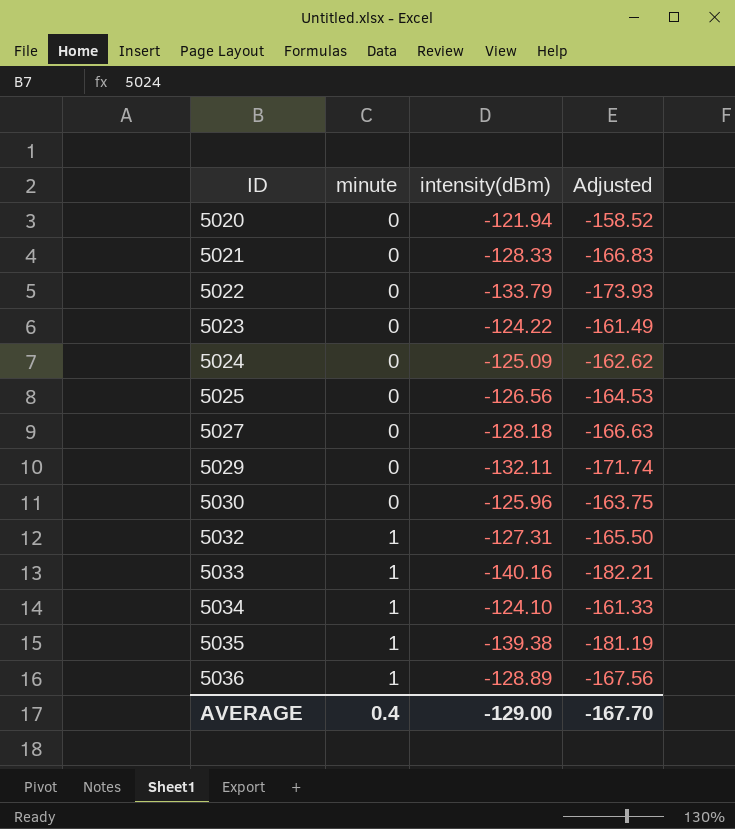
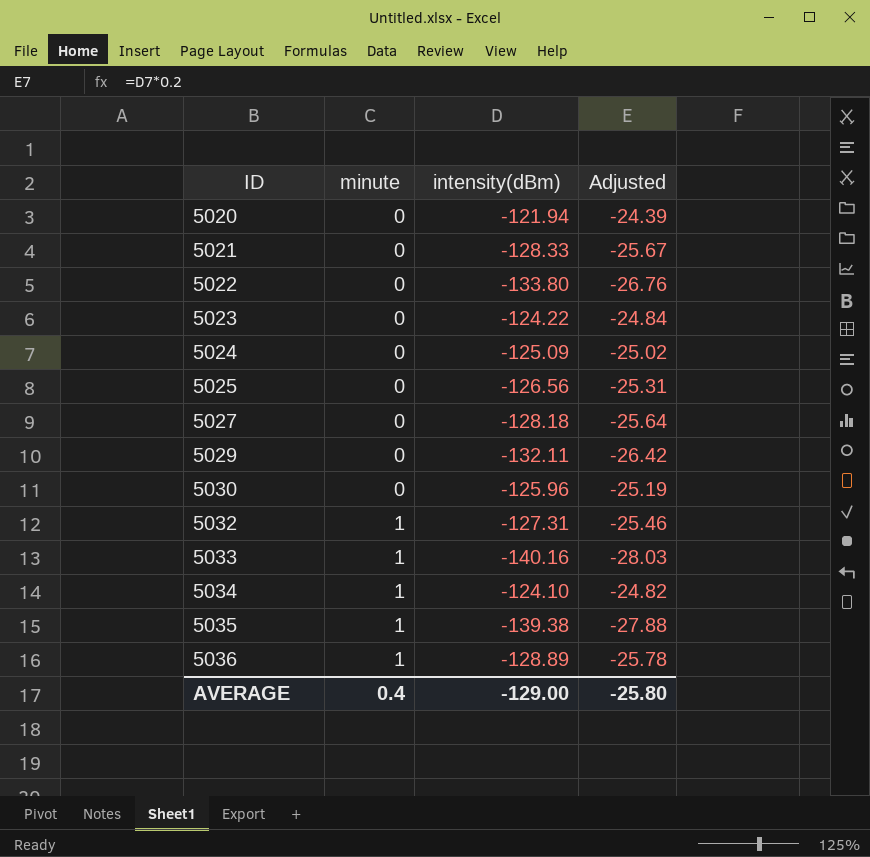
column Adjusted | formula: [intensity(dBm)] * 1.3 -> [intensity(dBm)] * 0.2
5022 | intensity(dBm): -133.79 -> -133.80
AVERAGE | Adjusted: -167.70 -> -25.80

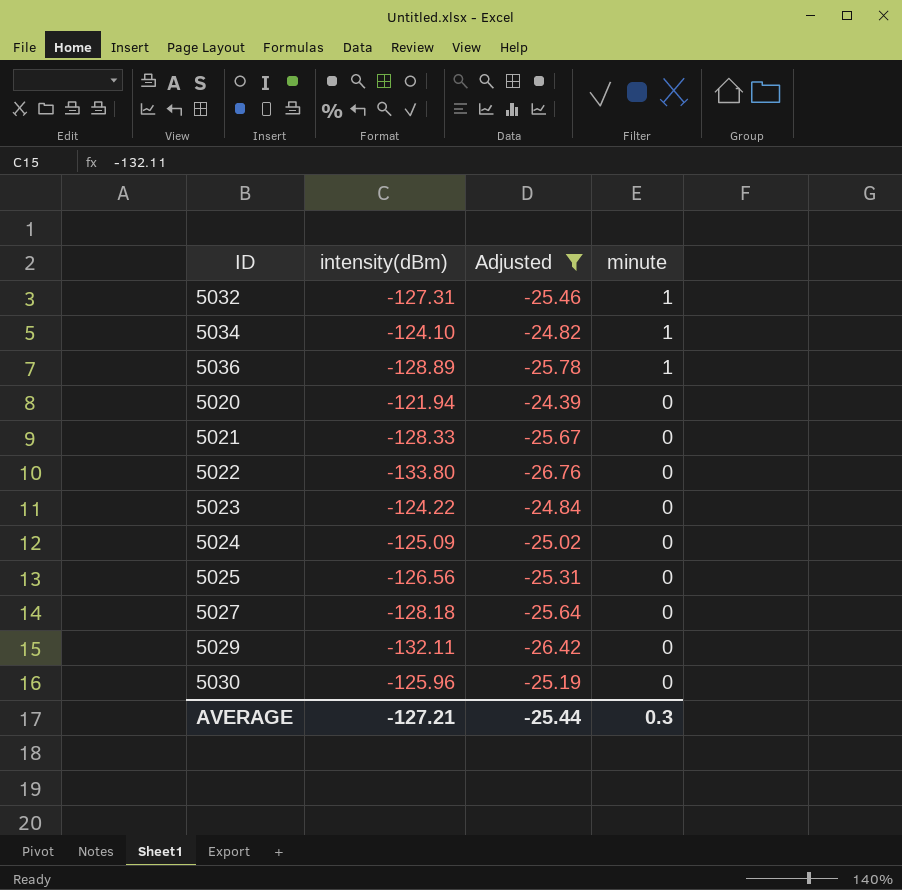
filter: none -> Adjusted >= -26.76
row order: ID ascending -> minute descending
column minute | position: 2 -> 4
AVERAGE | intensity(dBm): -129.00 -> -127.21
AVERAGE | Adjusted: -25.80 -> -25.44
AVERAGE | minute: 0.4 -> 0.3

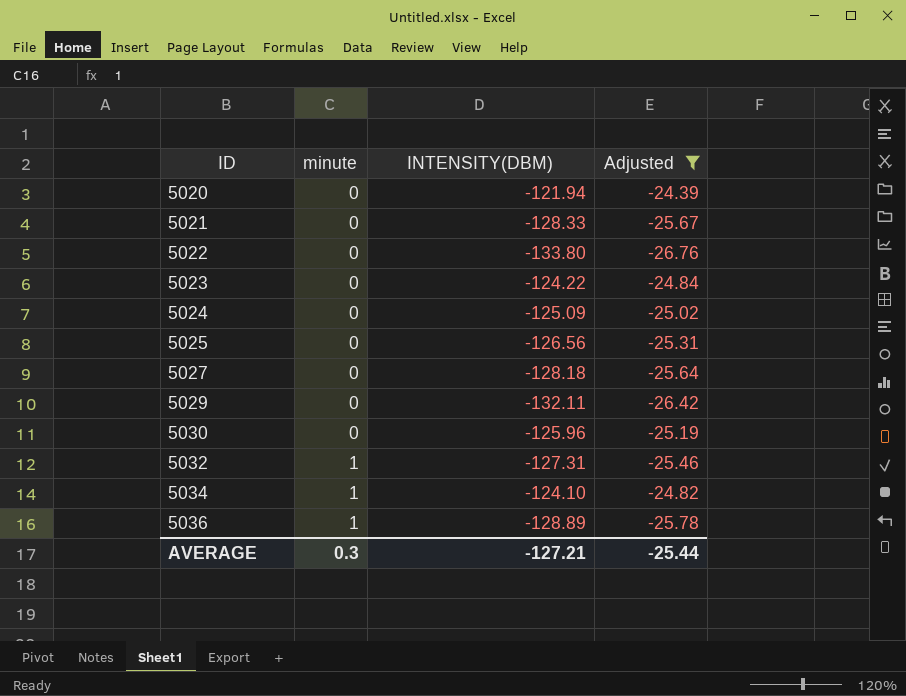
row order: minute descending -> ID ascending
column minute | position: 4 -> 2
column name: intensity(dBm) -> INTENSITY(DBM)

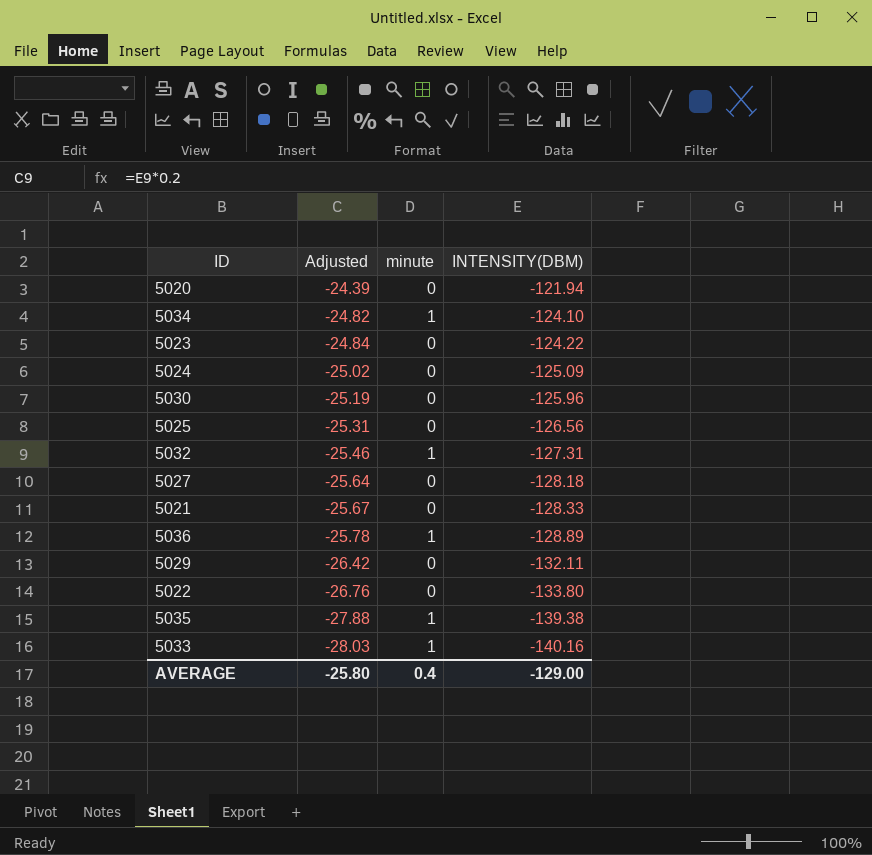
filter: Adjusted >= -26.76 -> none
row order: ID ascending -> Adjusted descending
column Adjusted | position: 4 -> 2
AVERAGE | Adjusted: -25.44 -> -25.80
AVERAGE | minute: 0.3 -> 0.4
AVERAGE | INTENSITY(DBM): -127.21 -> -129.00

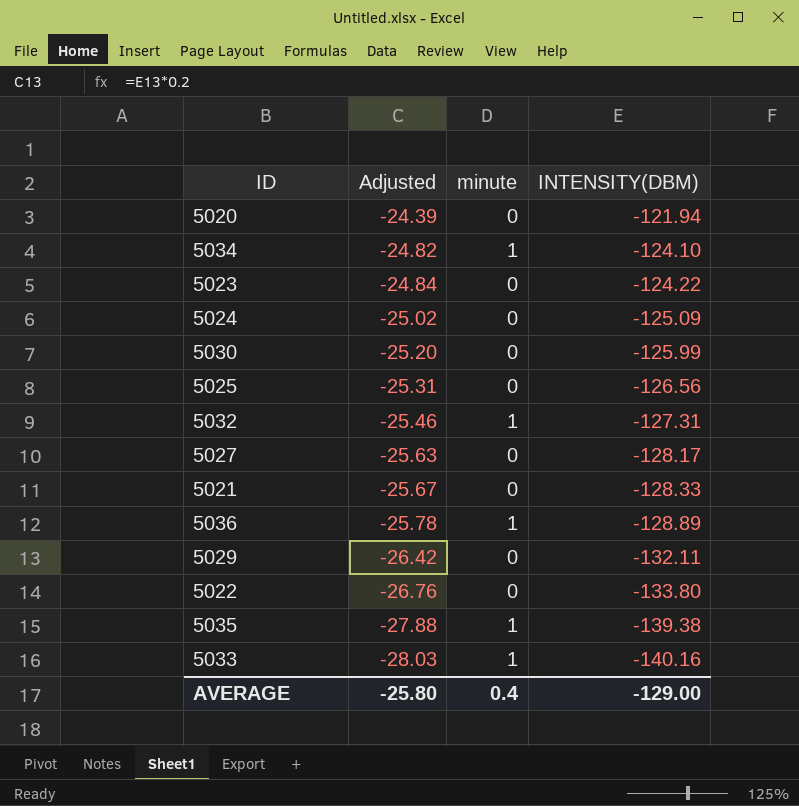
5030 | Adjusted: -25.19 -> -25.20
5030 | INTENSITY(DBM): -125.96 -> -125.99
5027 | Adjusted: -25.64 -> -25.63
5027 | INTENSITY(DBM): -128.18 -> -128.17

